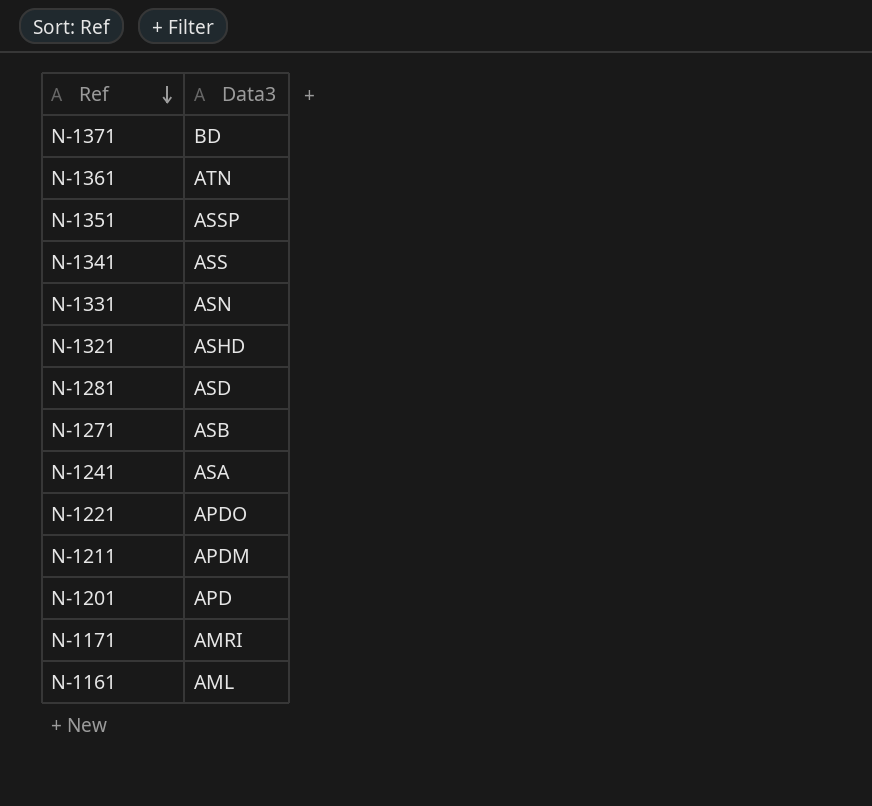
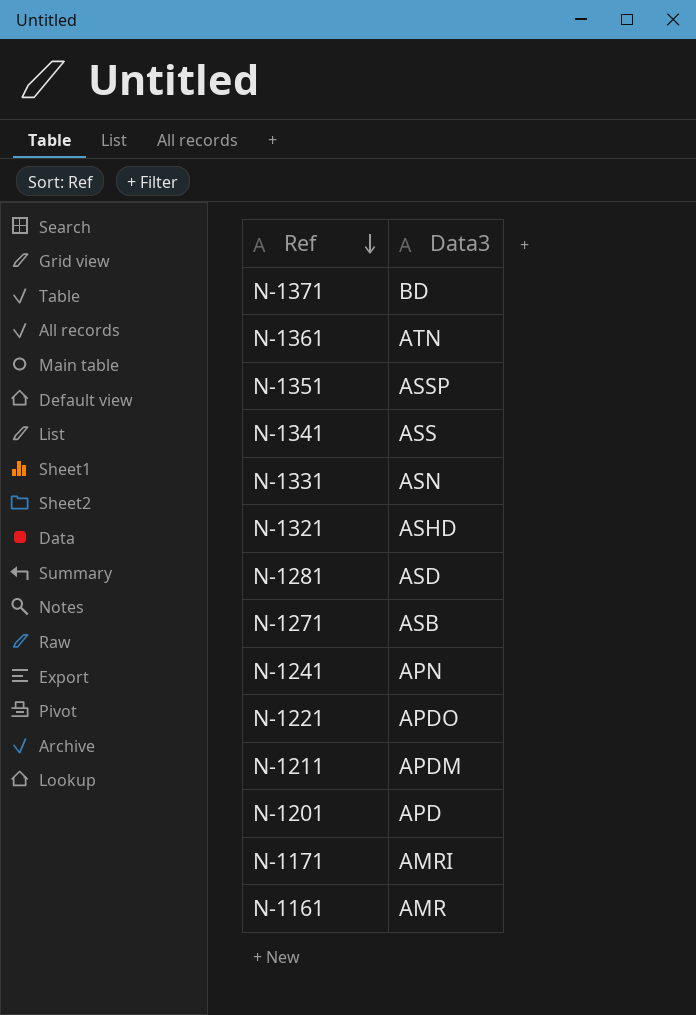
N-1241 | Data3: ASA -> APN
N-1161 | Data3: AML -> AMR

